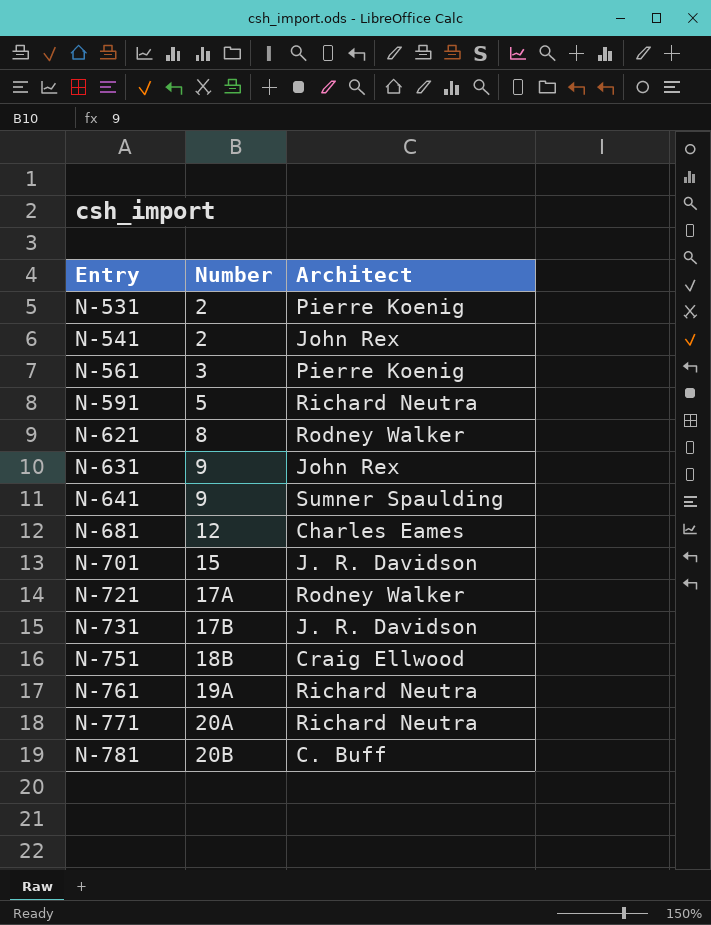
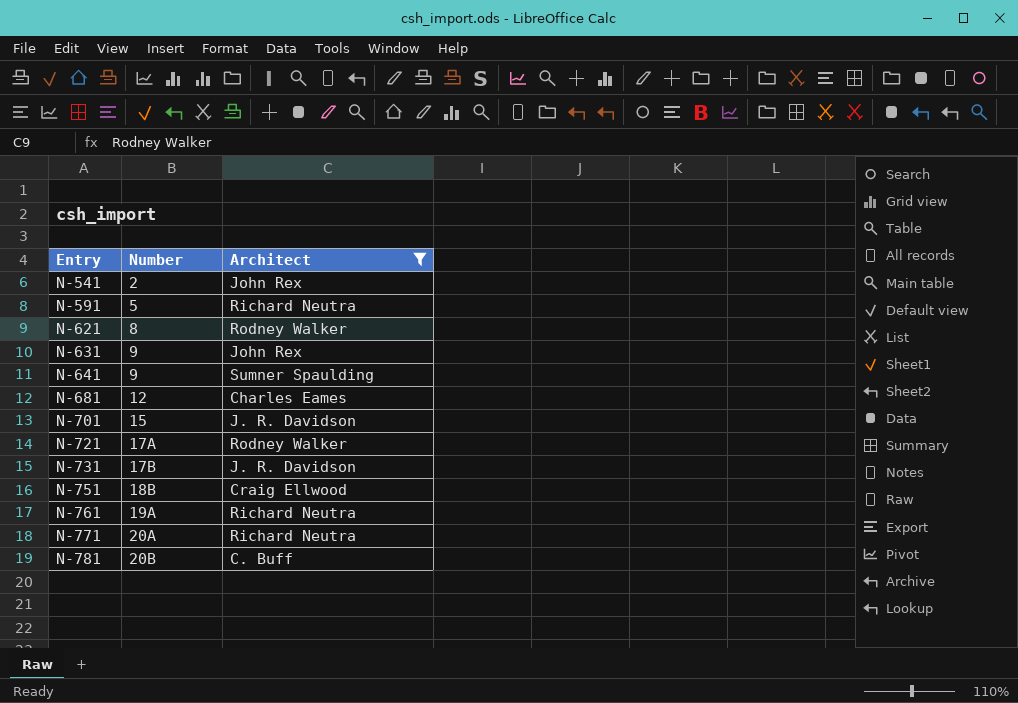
filter: none -> Architect != Pierre Koenig

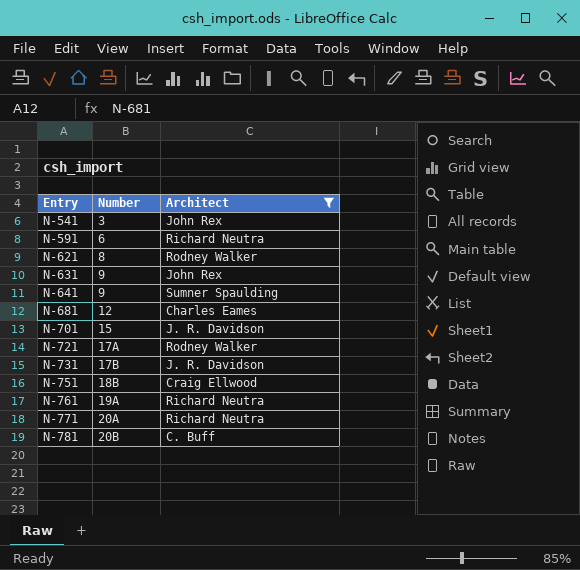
N-541 | Number: 2 -> 3
N-591 | Number: 5 -> 6

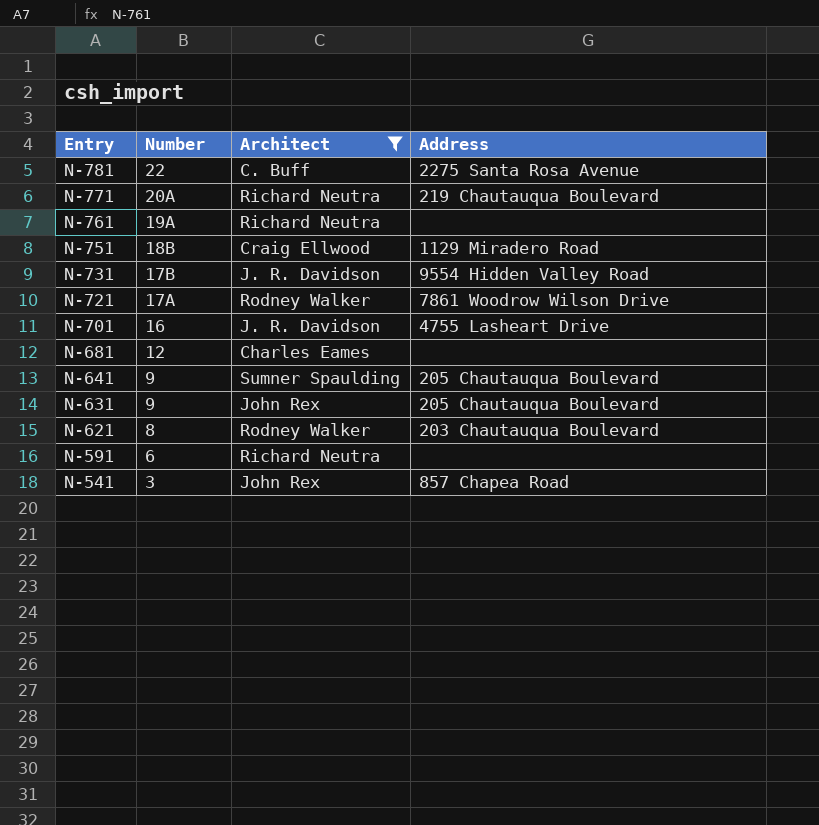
row order: Entry ascending -> Entry descending
column Address | position: none -> 4
N-781 | Number: 20B -> 22
N-701 | Number: 15 -> 16

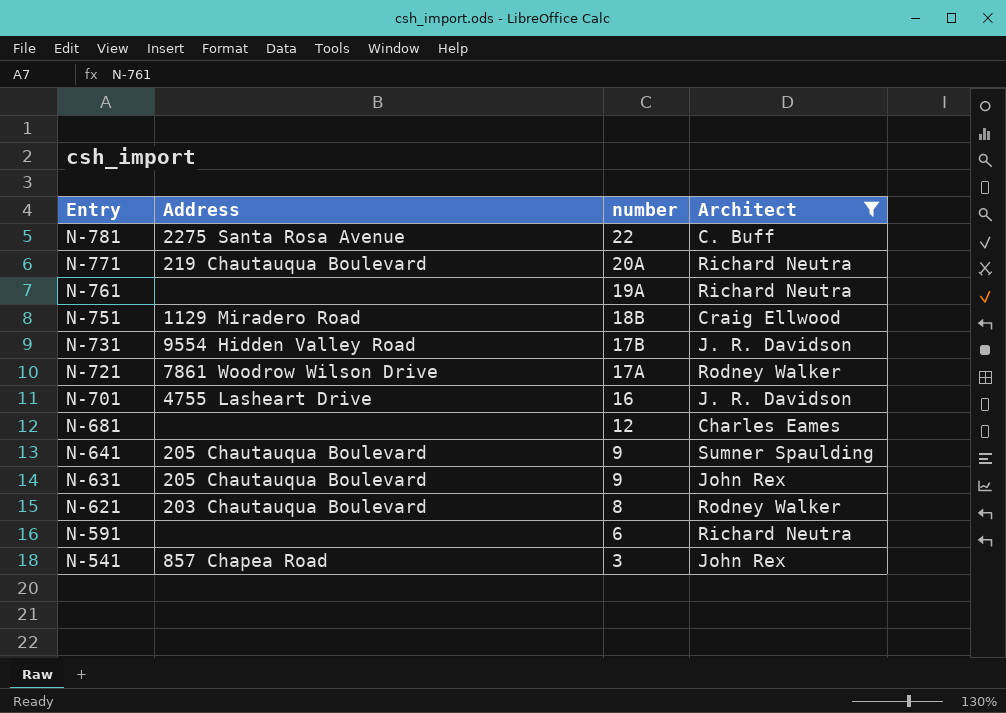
column Address | position: 4 -> 2
column name: Number -> number

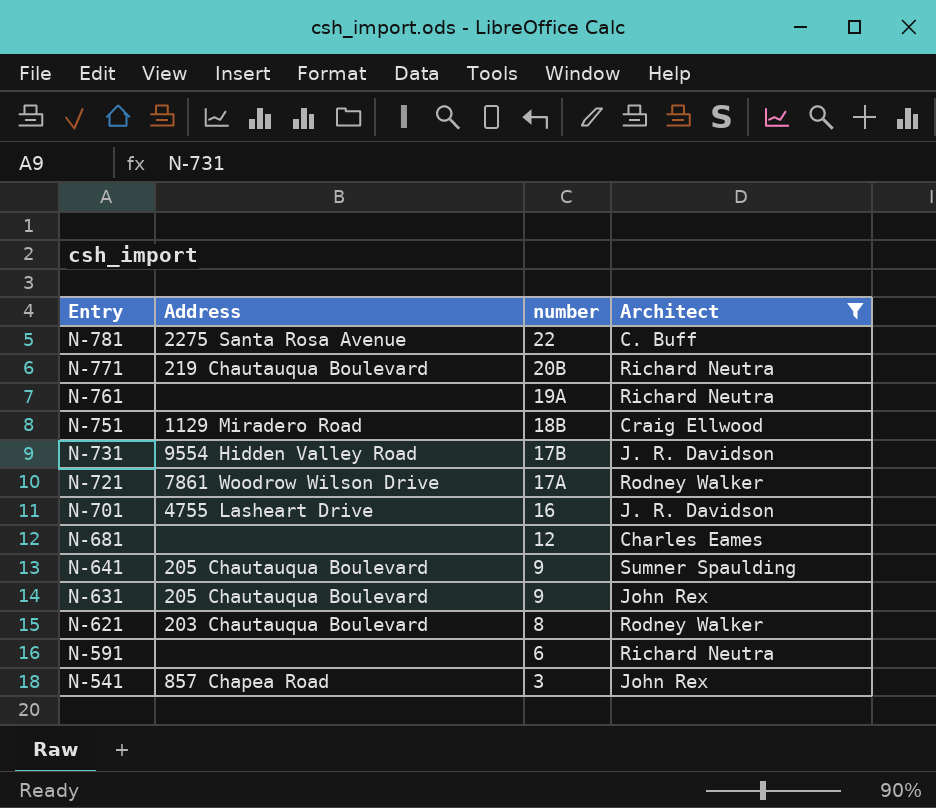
N-771 | number: 20A -> 20B

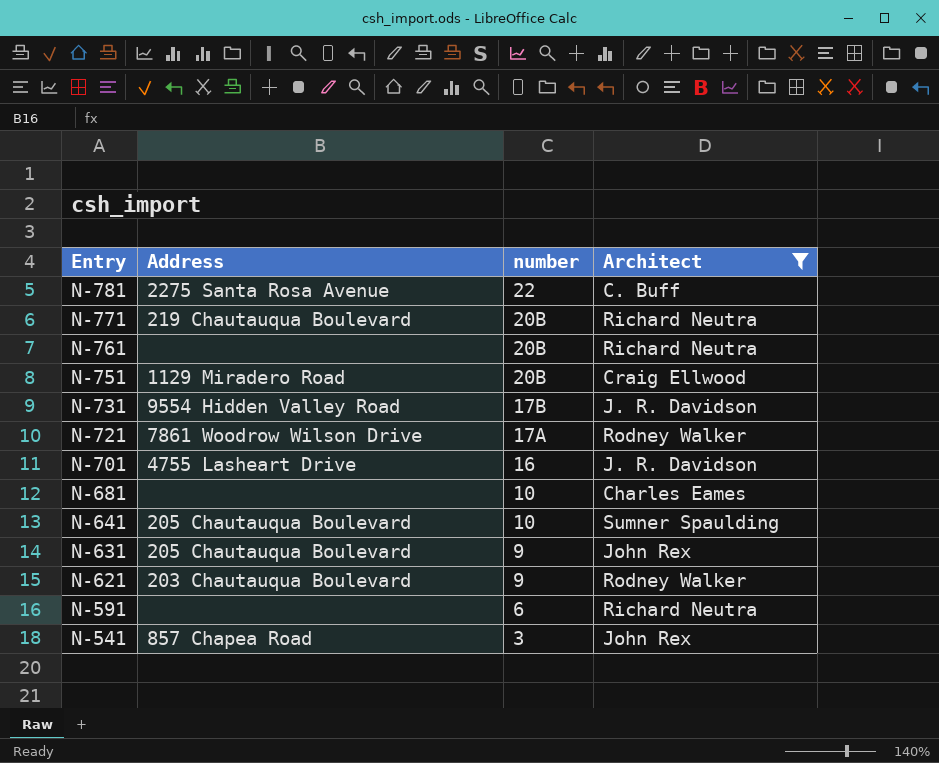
N-761 | number: 19A -> 20B
N-751 | number: 18B -> 20B
N-681 | number: 12 -> 10
N-641 | number: 9 -> 10
N-621 | number: 8 -> 9

